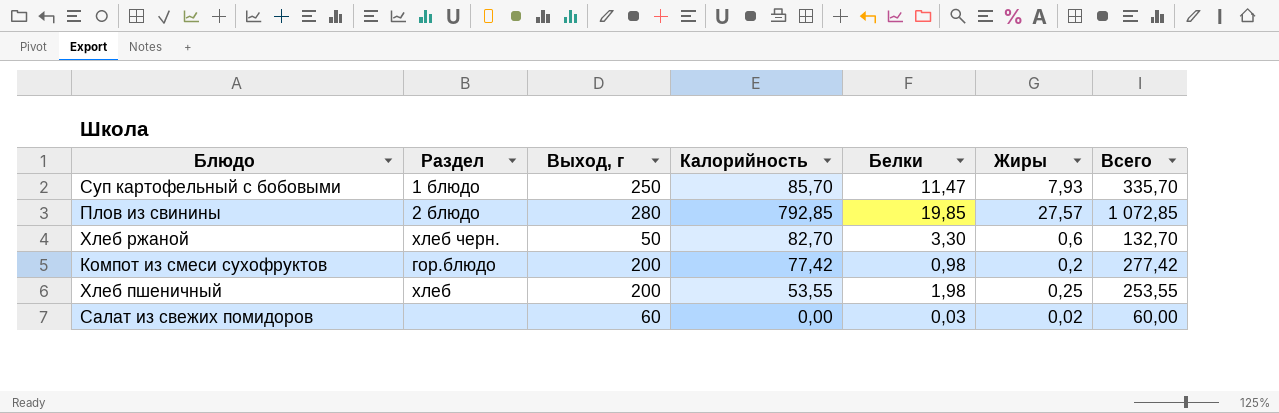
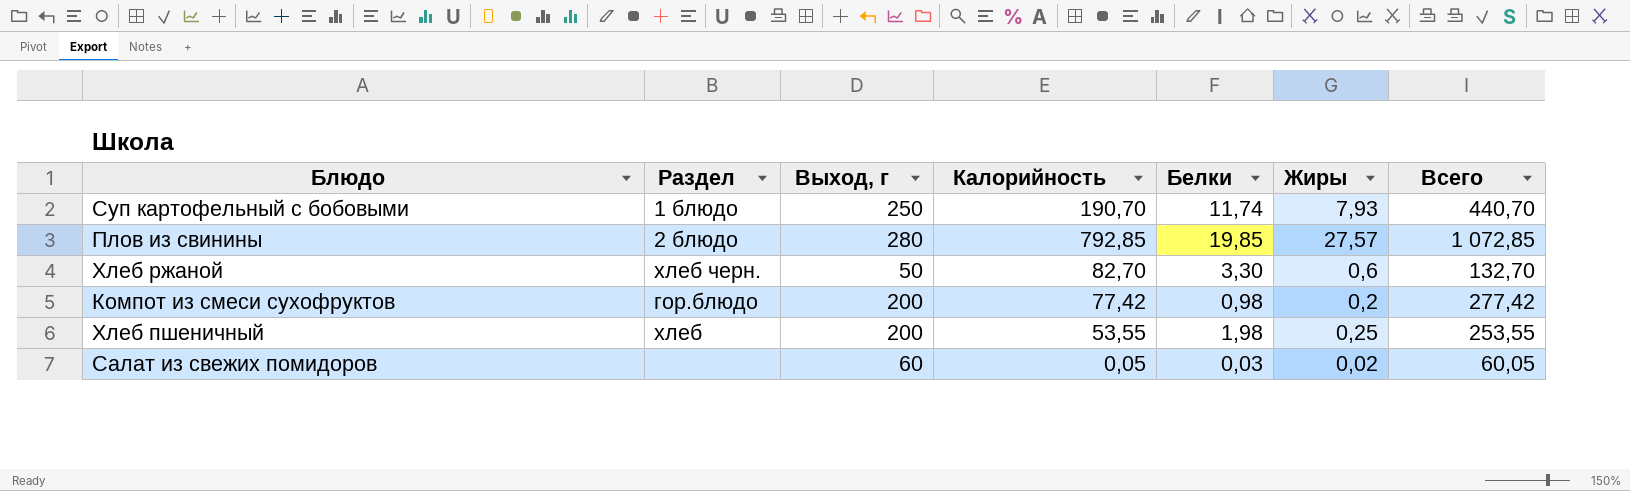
Суп картофельный с бобовыми | Калорийность: 85,70 -> 190,70
Суп картофельный с бобовыми | Белки: 11,47 -> 11,74
Суп картофельный с бобовыми | Всего: 335,70 -> 440,70
Салат из свежих помидоров | Калорийность: 0,00 -> 0,05
Салат из свежих помидоров | Всего: 60,00 -> 60,05

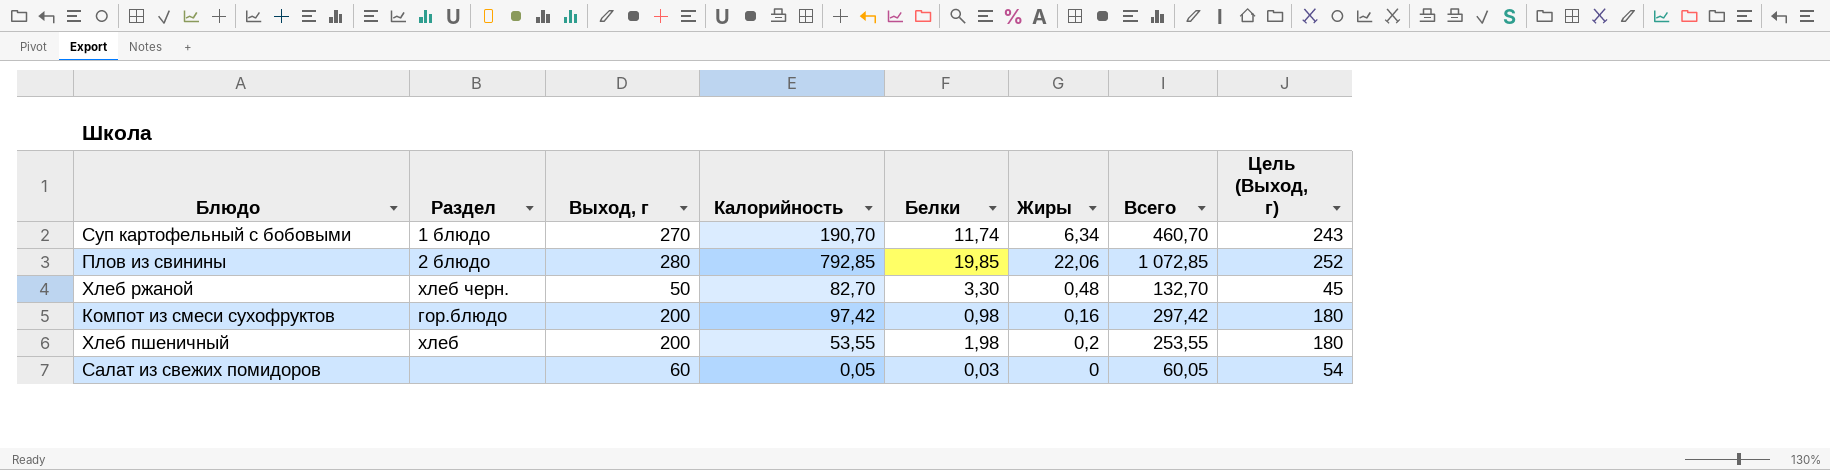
column Цель (Выход, г) | formula: none -> [Выход, г] * 0,9
Суп картофельный с бобовыми | Выход, г: 250 -> 270
Суп картофельный с бобовыми | Жиры: 7,93 -> 6,34
Суп картофельный с бобовыми | Всего: 440,70 -> 460,70
Плов из свинины | Жиры: 27,57 -> 22,06
Хлеб ржаной | Жиры: 0,6 -> 0,48
Компот из смеси сухофруктов | Калорийность: 77,42 -> 97,42
Компот из смеси сухофруктов | Жиры: 0,2 -> 0,16
Компот из смеси сухофруктов | Всего: 277,42 -> 297,42
Хлеб пшеничный | Жиры: 0,25 -> 0,2
Салат из свежих помидоров | Жиры: 0,02 -> 0

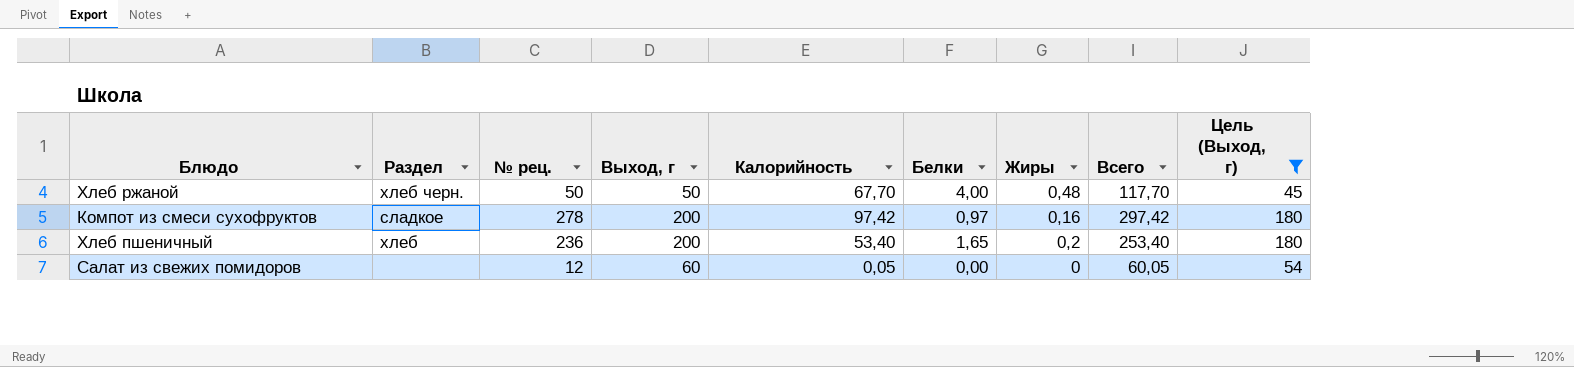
filter: none -> Цель (Выход, г) <= 180
column № рец. | position: none -> 3
Хлеб ржаной | Калорийность: 82,70 -> 67,70
Хлеб ржаной | Белки: 3,30 -> 4,00
Хлеб ржаной | Всего: 132,70 -> 117,70
Компот из смеси сухофруктов | Раздел: гор.блюдо -> сладкое
Компот из смеси сухофруктов | Белки: 0,98 -> 0,97
Хлеб пшеничный | Калорийность: 53,55 -> 53,40
Хлеб пшеничный | Белки: 1,98 -> 1,65
Хлеб пшеничный | Всего: 253,55 -> 253,40
Салат из свежих помидоров | Белки: 0,03 -> 0,00

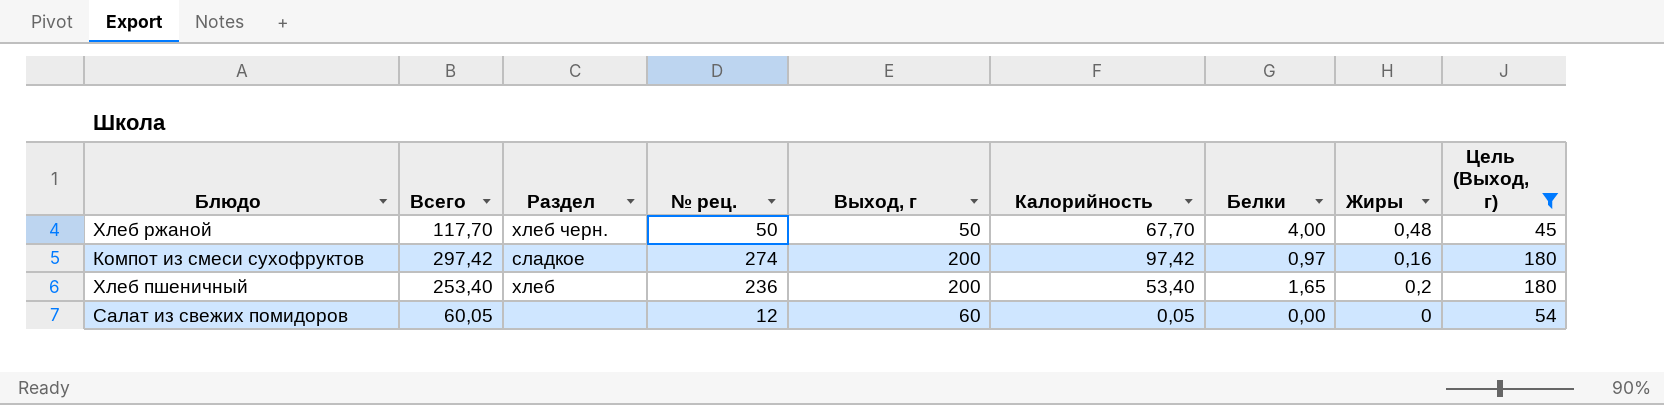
column Всего | position: 8 -> 2
Компот из смеси сухофруктов | № рец.: 278 -> 274

